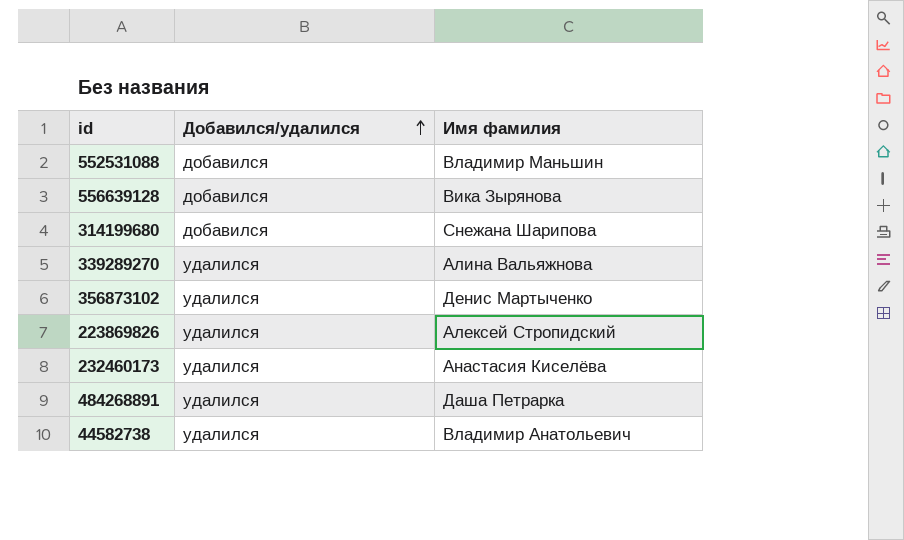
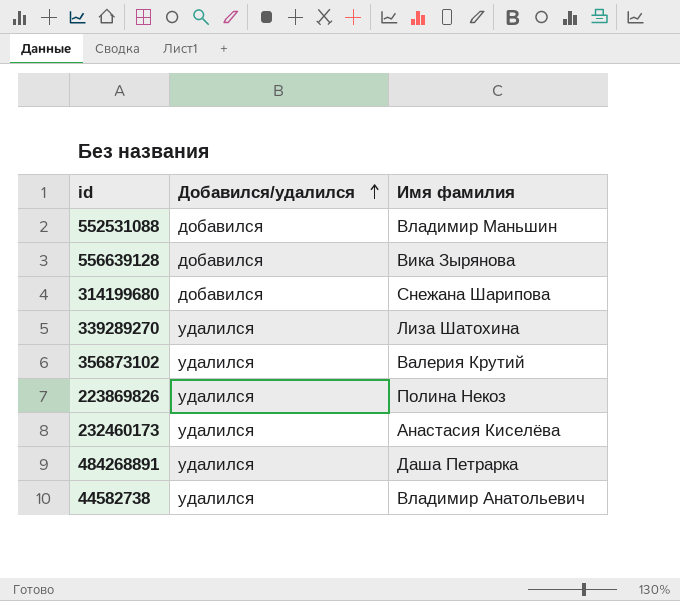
339289270 | Имя фамилия: Алина Вальяжнова -> Лиза Шатохина
356873102 | Имя фамилия: Денис Мартыченко -> Валерия Крутий
223869826 | Имя фамилия: Алексей Стропидский -> Полина Некоз

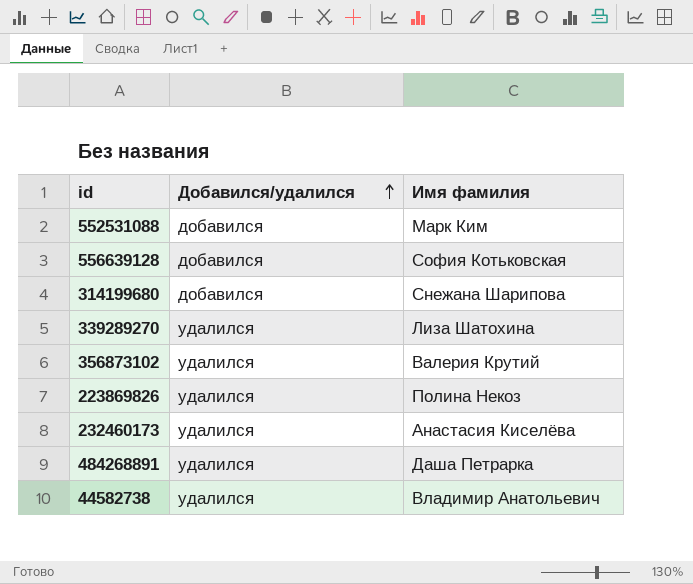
552531088 | Имя фамилия: Владимир Маньшин -> Марк Ким
556639128 | Имя фамилия: Вика Зырянова -> София Котьковская

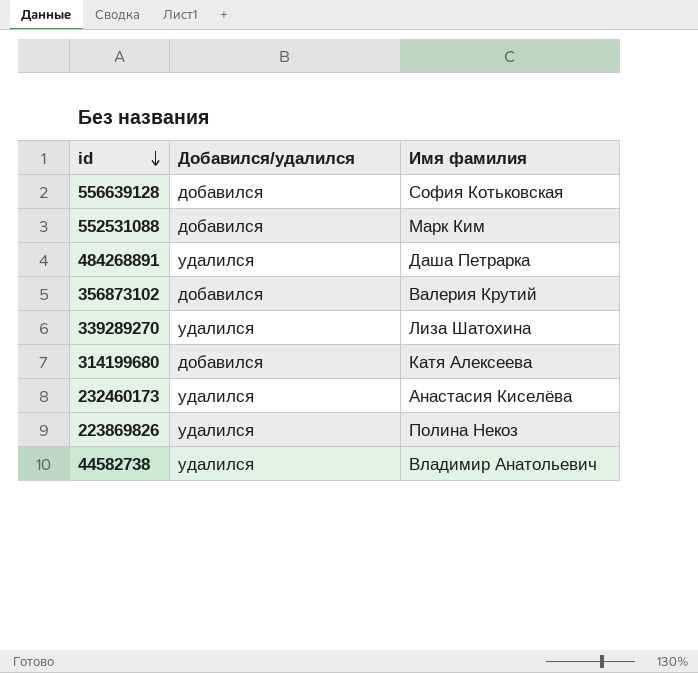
row order: Добавился/удалился ascending -> id descending
356873102 | Добавился/удалился: удалился -> добавился
314199680 | Имя фамилия: Снежана Шарипова -> Катя Алексеева

